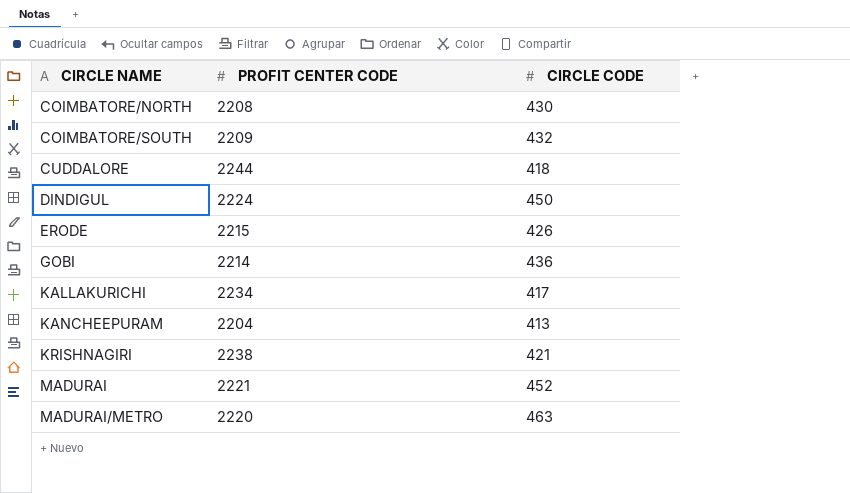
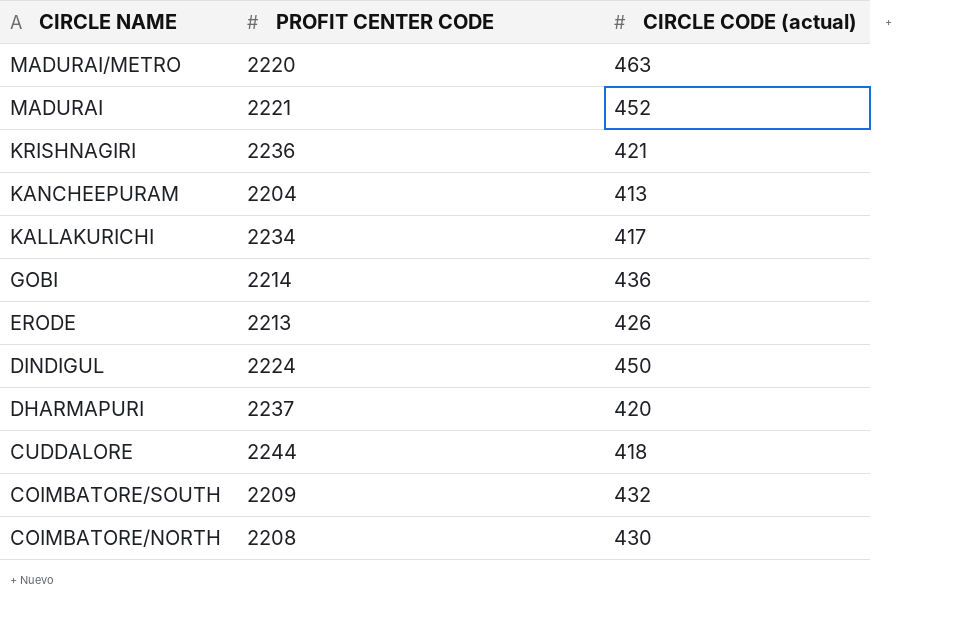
row order: CIRCLE NAME ascending -> CIRCLE NAME descending
column name: CIRCLE CODE -> CIRCLE CODE (actual)
KRISHNAGIRI | PROFIT CENTER CODE: 2238 -> 2236
ERODE | PROFIT CENTER CODE: 2215 -> 2213
row DHARMAPURI: none -> 2237 | 420

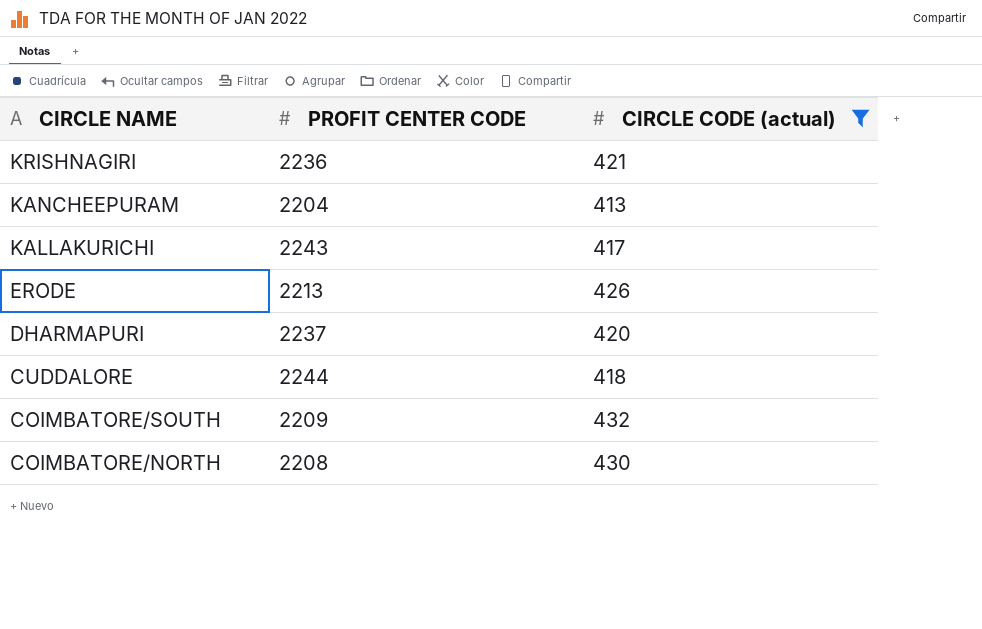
filter: none -> CIRCLE CODE (actual) <= 432
KALLAKURICHI | PROFIT CENTER CODE: 2234 -> 2243

